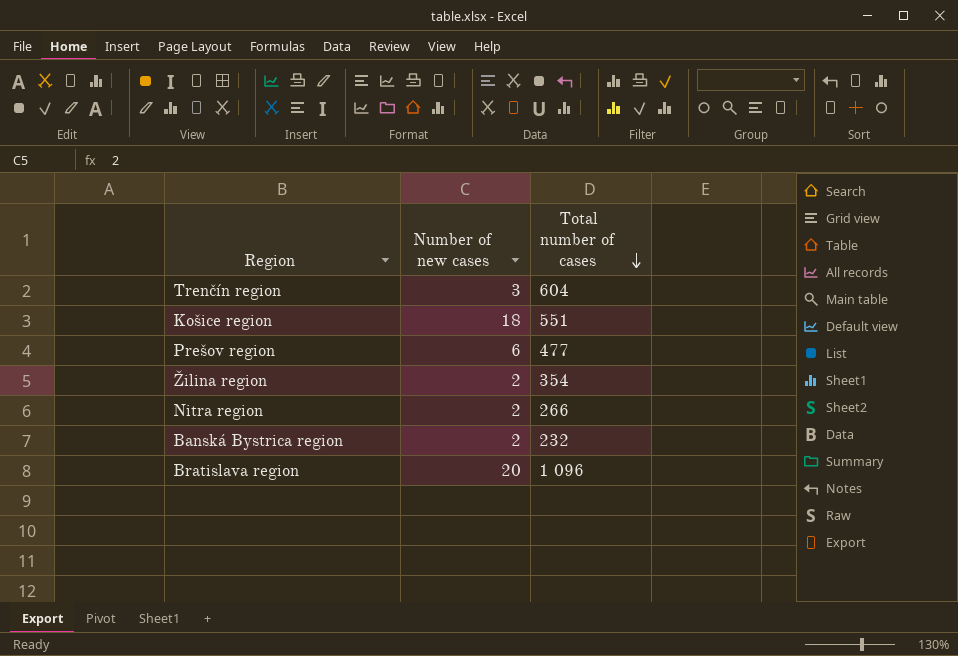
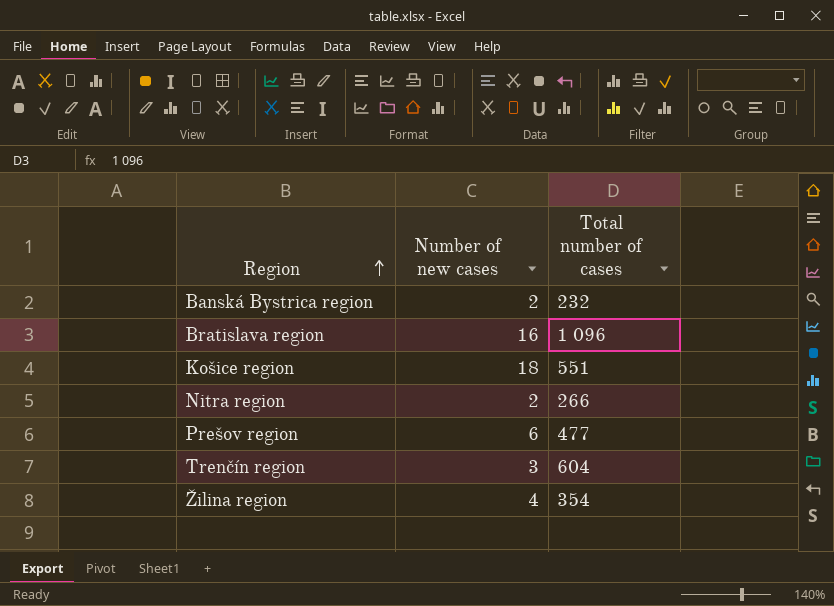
row order: Total number of cases descending -> Region ascending
Bratislava region | Number of new cases: 20 -> 16
Žilina region | Number of new cases: 2 -> 4

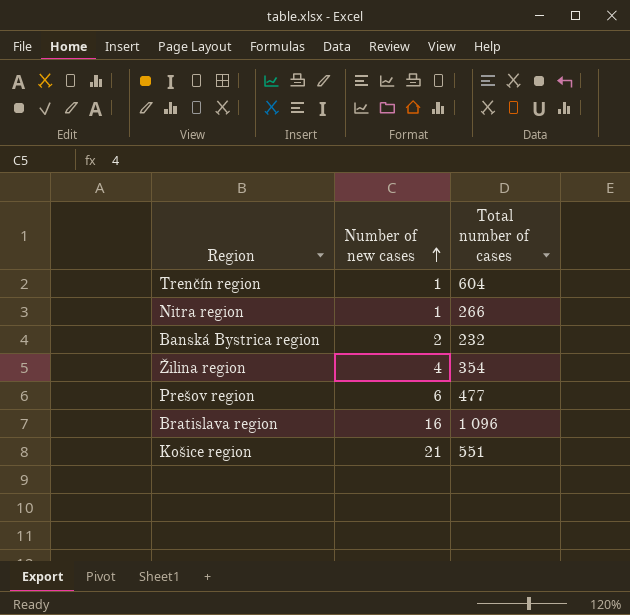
row order: Region ascending -> Number of new cases ascending
Trenčín region | Number of new cases: 3 -> 1
Nitra region | Number of new cases: 2 -> 1
Košice region | Number of new cases: 18 -> 21

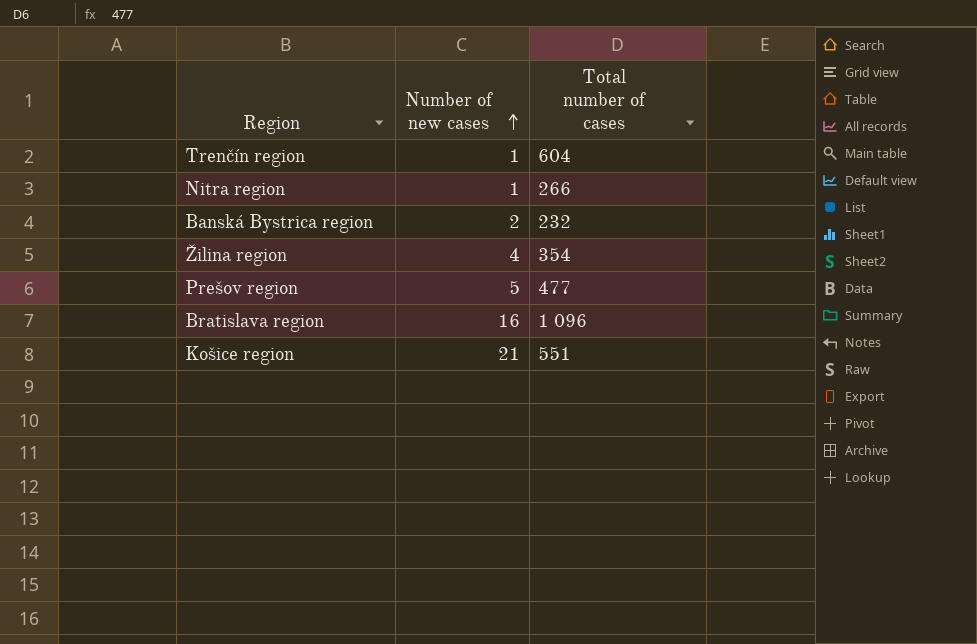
Prešov region | Number of new cases: 6 -> 5

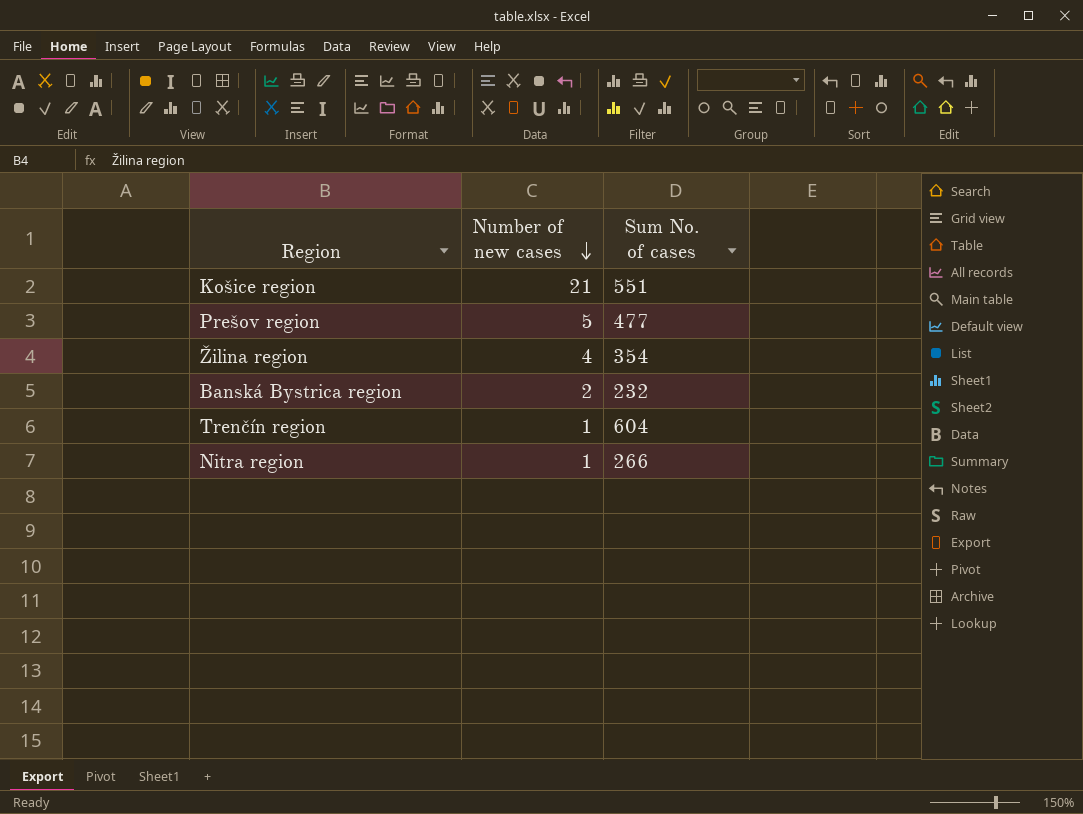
row order: Number of new cases ascending -> Number of new cases descending
column name: Total number of cases -> Sum No. of cases
row Bratislava region: 16 | 1 096 -> none

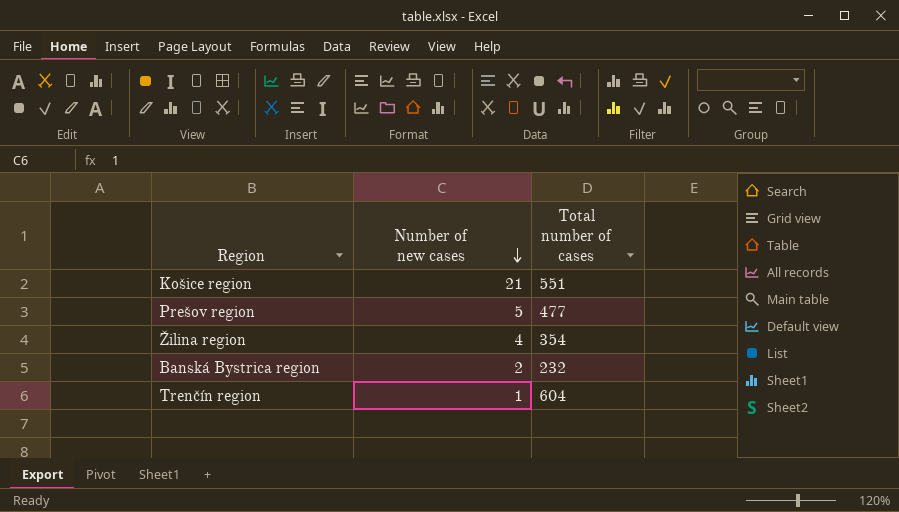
column name: Sum No. of cases -> Total number of cases
row Nitra region: 1 | 266 -> none

